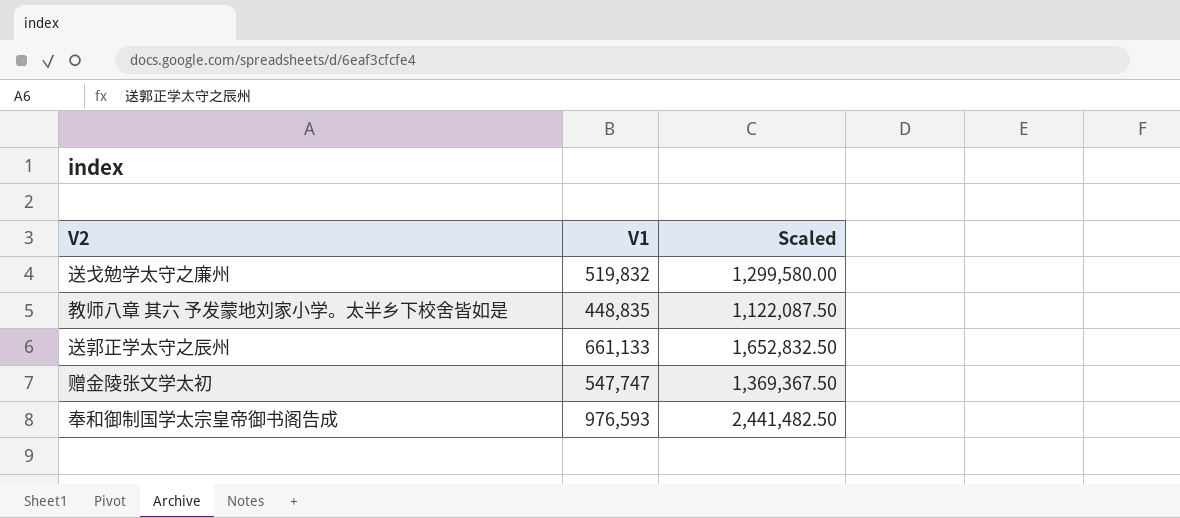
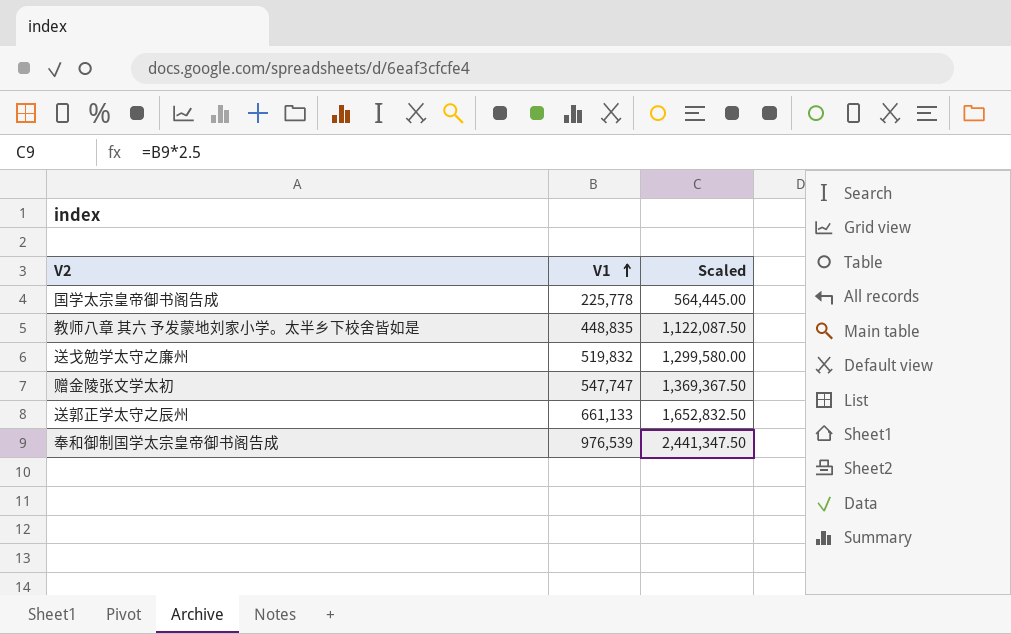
row order: none -> V1 ascending
row 国学太宗皇帝御书阁告成: none -> 225,778 | 564,445.00
奉和御制国学太宗皇帝御书阁告成 | V1: 976,593 -> 976,539
奉和御制国学太宗皇帝御书阁告成 | Scaled: 2,441,482.50 -> 2,441,347.50

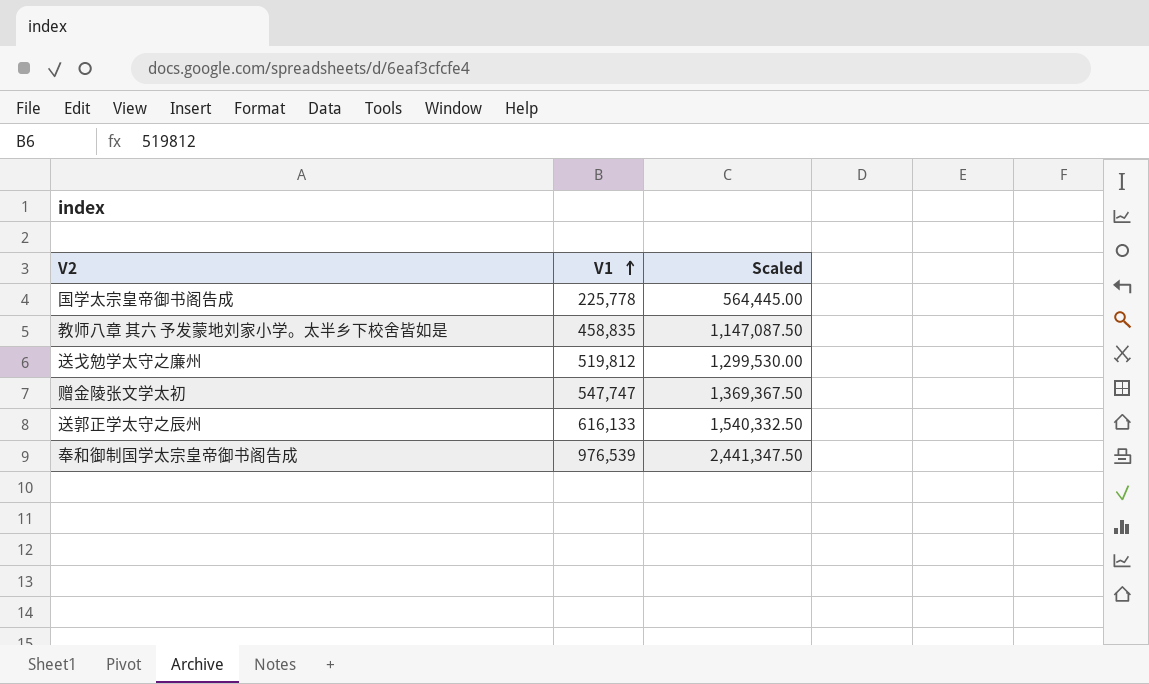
教师八章 其六 予发蒙地刘家小学。太半乡下校舍皆如是 | V1: 448,835 -> 458,835
教师八章 其六 予发蒙地刘家小学。太半乡下校舍皆如是 | Scaled: 1,122,087.50 -> 1,147,087.50
送戈勉学太守之廉州 | V1: 519,832 -> 519,812
送戈勉学太守之廉州 | Scaled: 1,299,580.00 -> 1,299,530.00
送郭正学太守之辰州 | V1: 661,133 -> 616,133
送郭正学太守之辰州 | Scaled: 1,652,832.50 -> 1,540,332.50

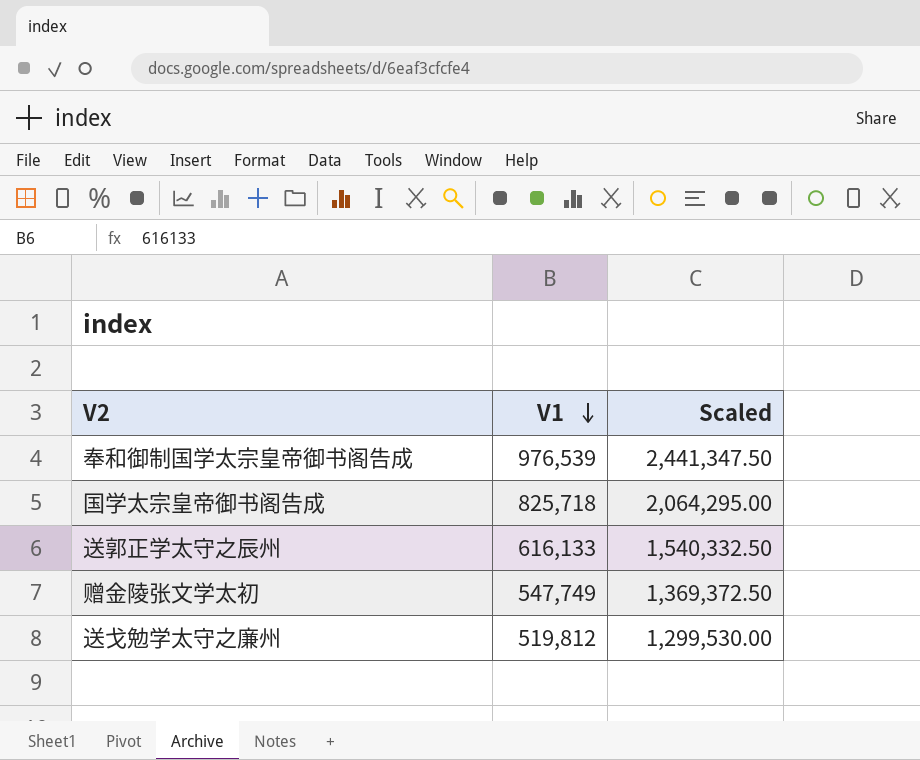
row order: V1 ascending -> V1 descending
row 教师八章 其六 予发蒙地刘家小学。太半乡下校舍皆如是: 458,835 | 1,147,087.50 -> none
国学太宗皇帝御书阁告成 | V1: 225,778 -> 825,718
国学太宗皇帝御书阁告成 | Scaled: 564,445.00 -> 2,064,295.00
赠金陵张文学太初 | V1: 547,747 -> 547,749
赠金陵张文学太初 | Scaled: 1,369,367.50 -> 1,369,372.50

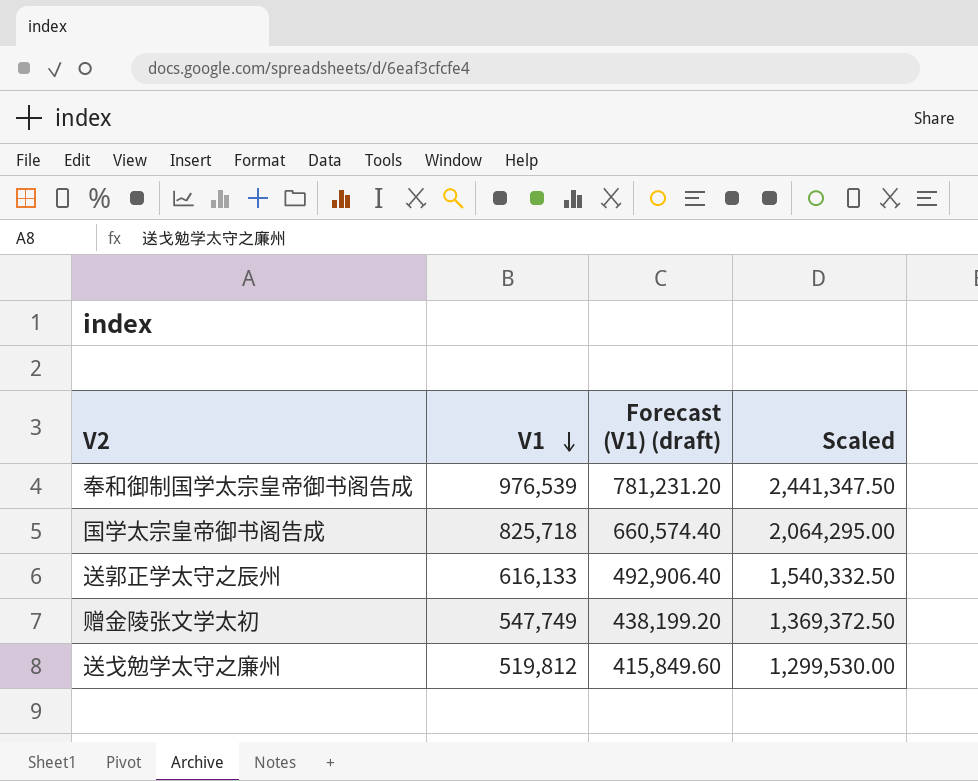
column Forecast (V1) (draft) | formula: none -> [V1] * 0.8

